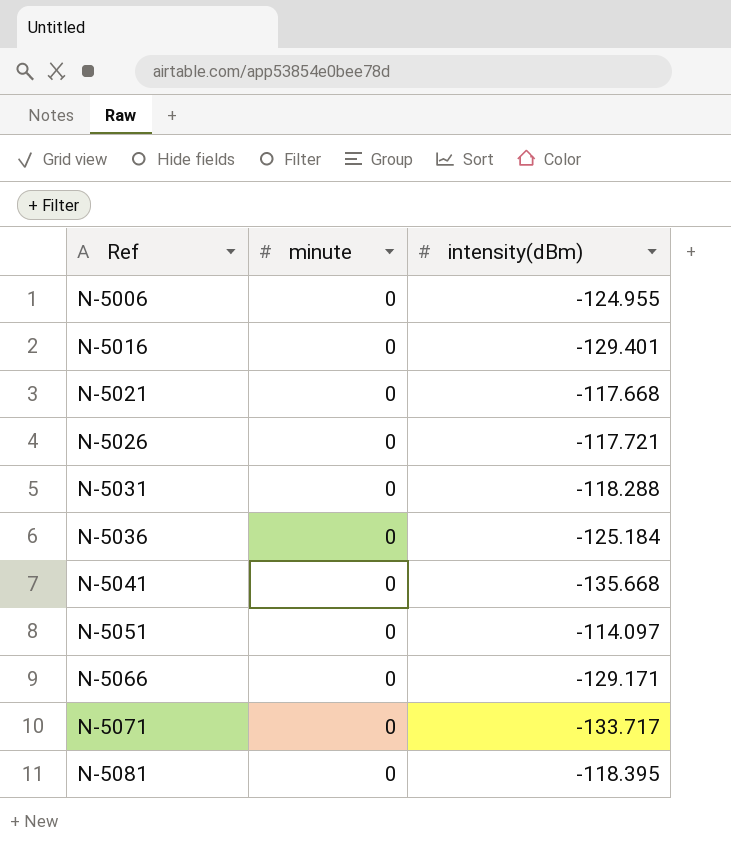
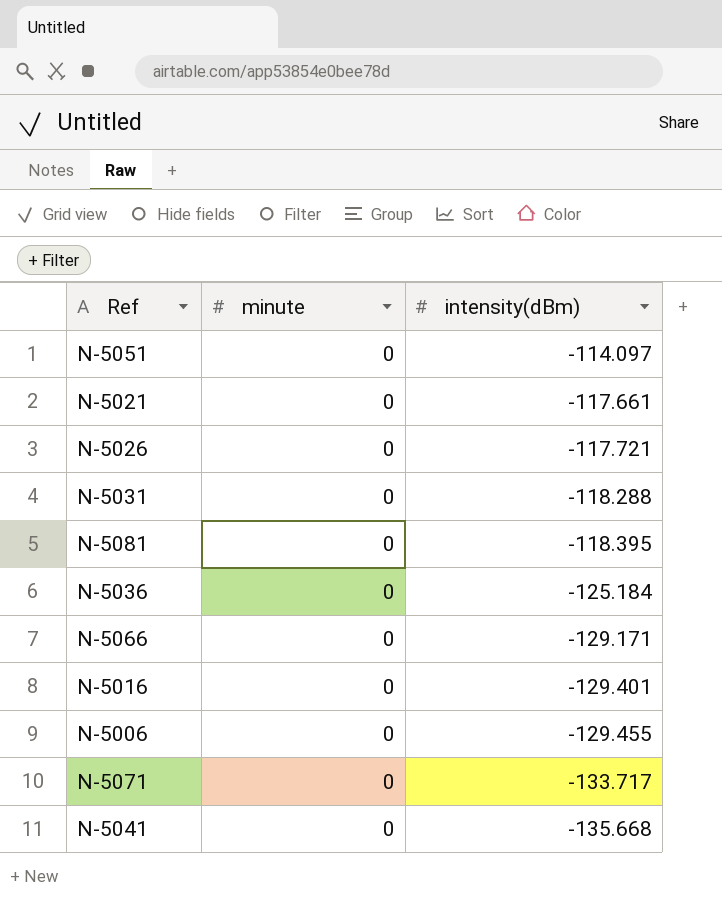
row order: Ref ascending -> intensity(dBm) descending
N-5021 | intensity(dBm): -117.668 -> -117.661
N-5006 | intensity(dBm): -124.955 -> -129.455

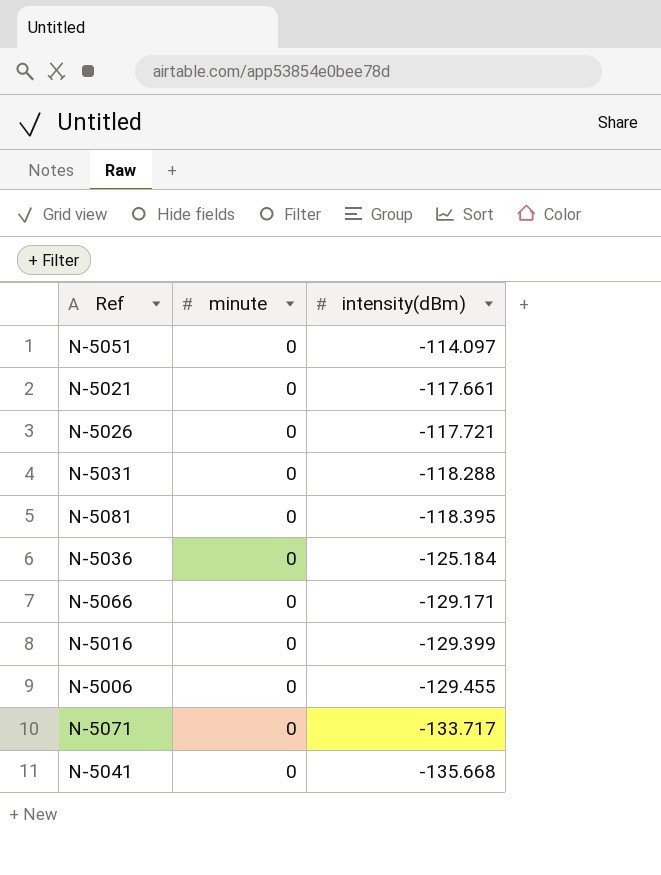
N-5016 | intensity(dBm): -129.401 -> -129.399

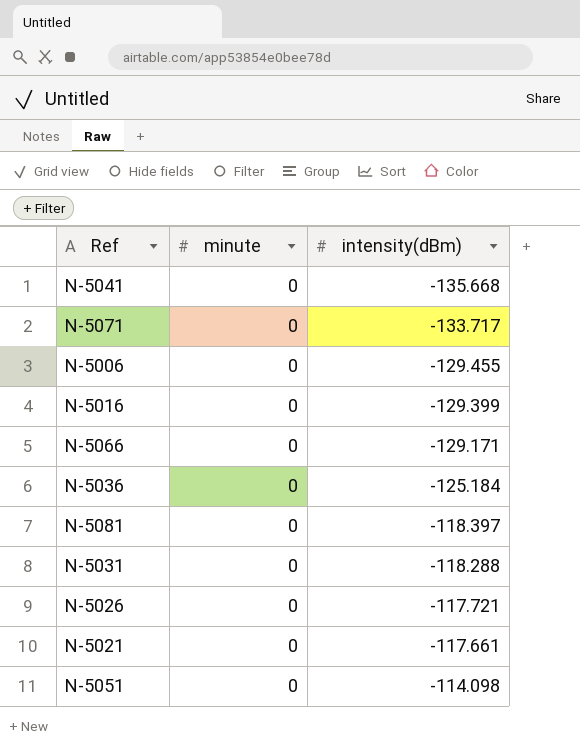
row order: intensity(dBm) descending -> intensity(dBm) ascending
N-5081 | intensity(dBm): -118.395 -> -118.397
N-5051 | intensity(dBm): -114.097 -> -114.098

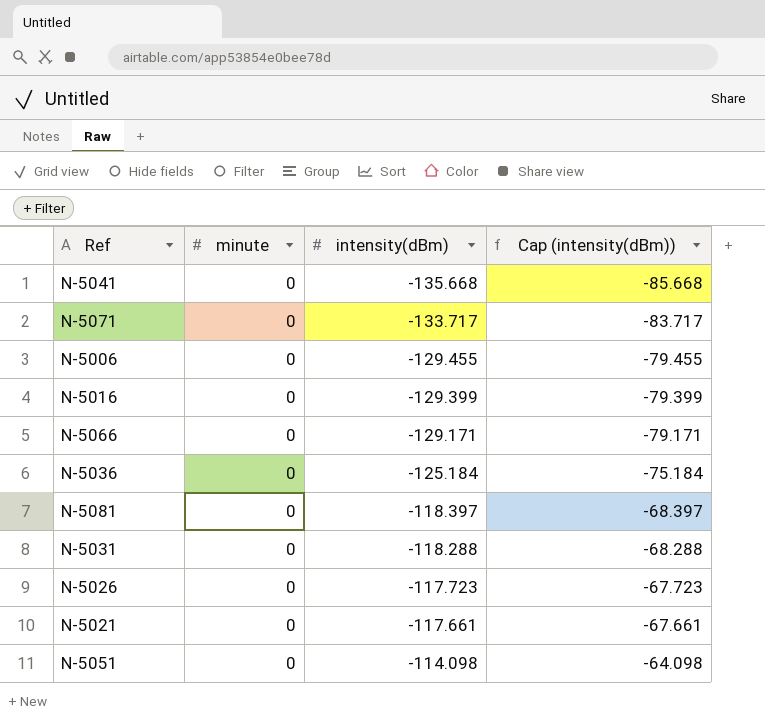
column Cap (intensity(dBm)) | formula: none -> [intensity(dBm)] + 50
N-5026 | intensity(dBm): -117.721 -> -117.723

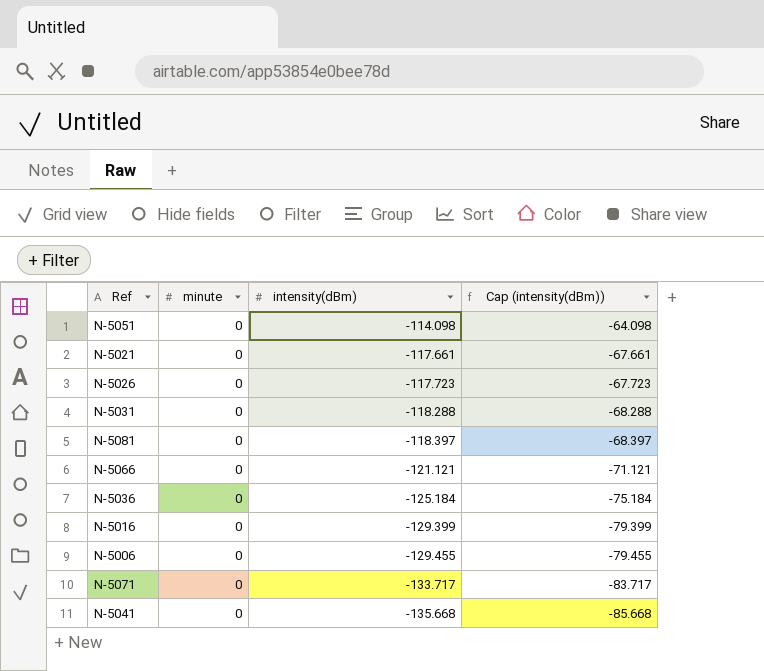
row order: intensity(dBm) ascending -> intensity(dBm) descending
N-5066 | intensity(dBm): -129.171 -> -121.121
N-5066 | Cap (intensity(dBm)): -79.171 -> -71.121

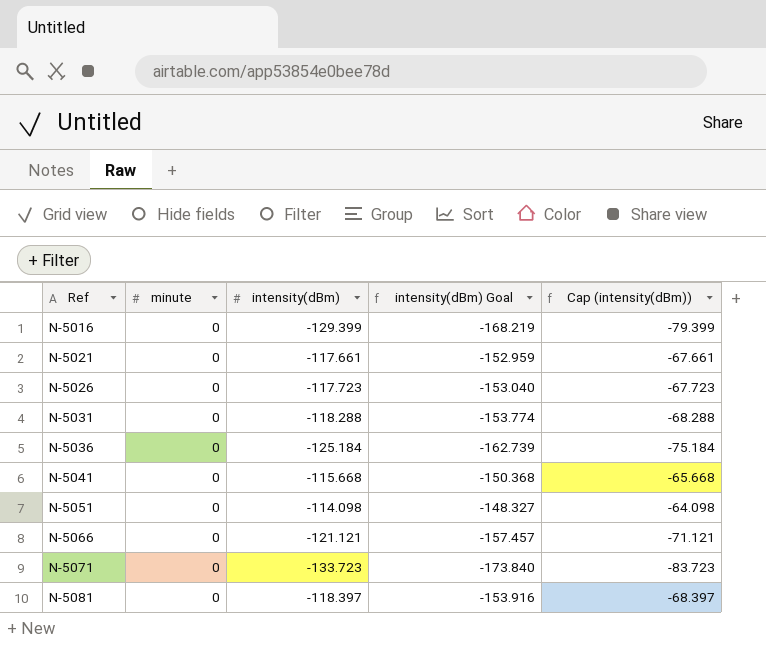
row order: intensity(dBm) descending -> Ref ascending
column intensity(dBm) Goal | formula: none -> [intensity(dBm)] * 1.3
row N-5006: 0 | -129.455 | -79.455 -> none
N-5041 | intensity(dBm): -135.668 -> -115.668
N-5041 | Cap (intensity(dBm)): -85.668 -> -65.668
N-5071 | intensity(dBm): -133.717 -> -133.723
N-5071 | Cap (intensity(dBm)): -83.717 -> -83.723

